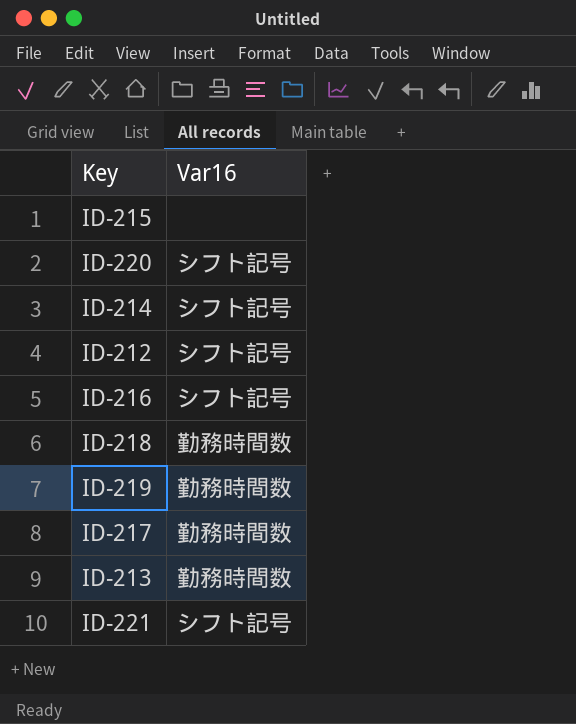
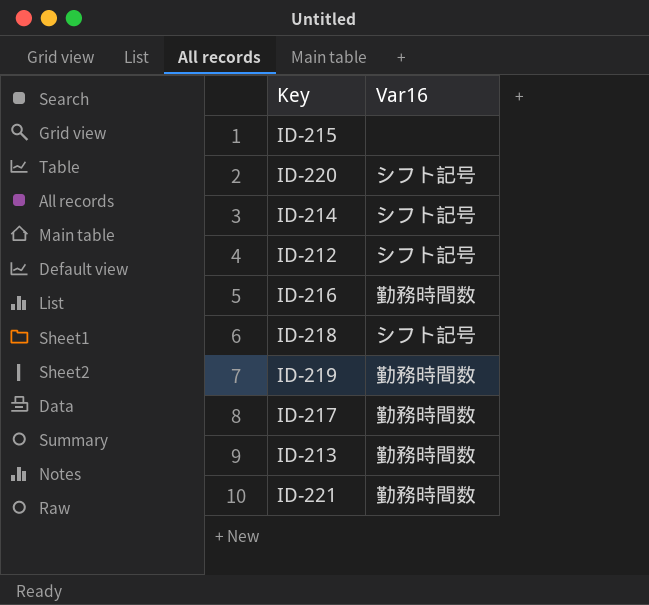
ID-216 | Var16: シフト記号 -> 勤務時間数
ID-218 | Var16: 勤務時間数 -> シフト記号
ID-221 | Var16: シフト記号 -> 勤務時間数

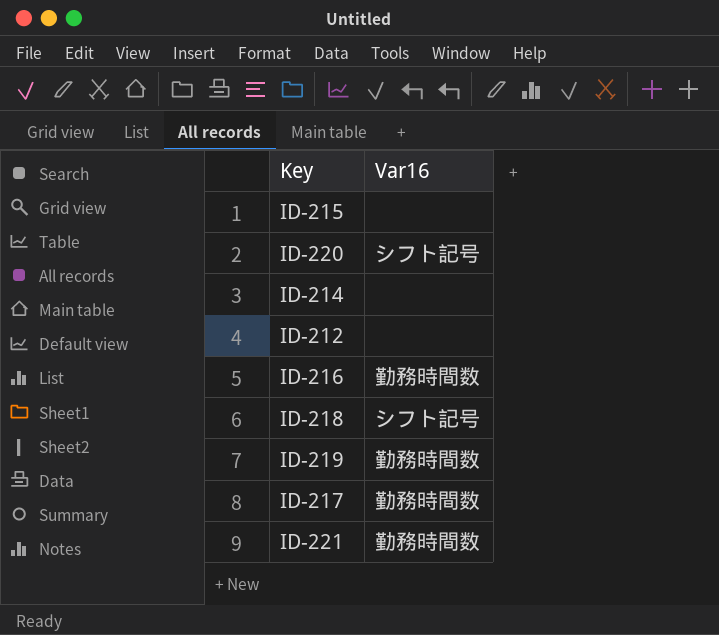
row ID-213: 勤務時間数 -> none
ID-214 | Var16: シフト記号 -> none
ID-212 | Var16: シフト記号 -> none

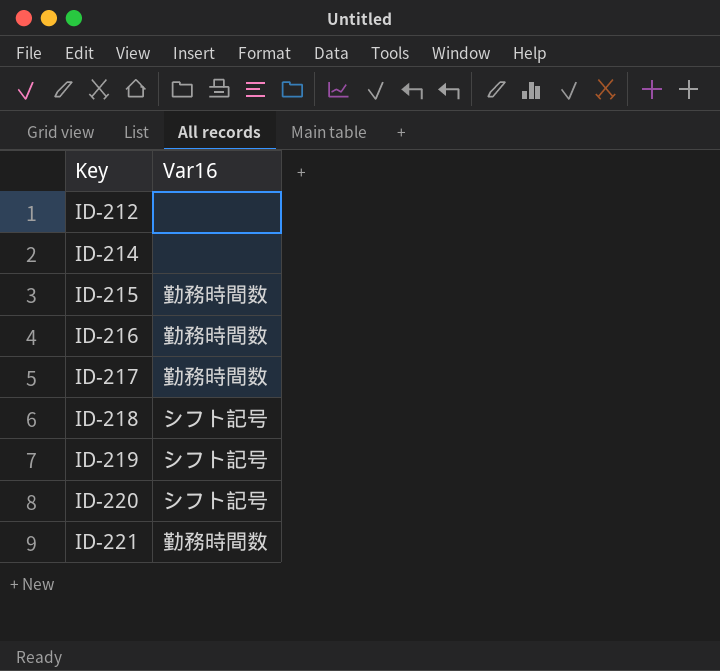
row order: none -> Key ascending
ID-215 | Var16: none -> 勤務時間数
ID-219 | Var16: 勤務時間数 -> シフト記号

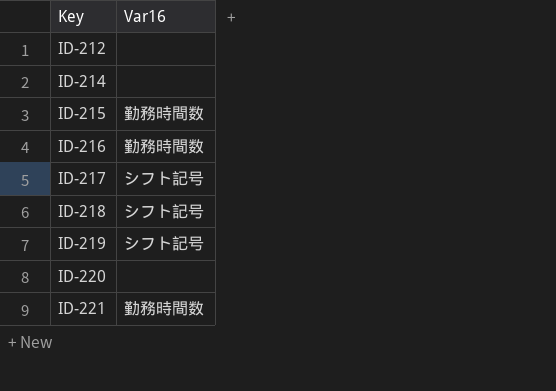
ID-217 | Var16: 勤務時間数 -> シフト記号
ID-220 | Var16: シフト記号 -> none

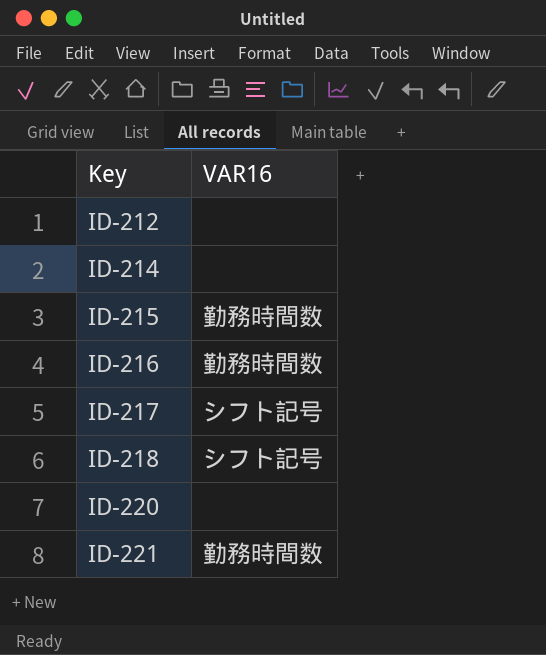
column name: Var16 -> VAR16
row ID-219: シフト記号 -> none

